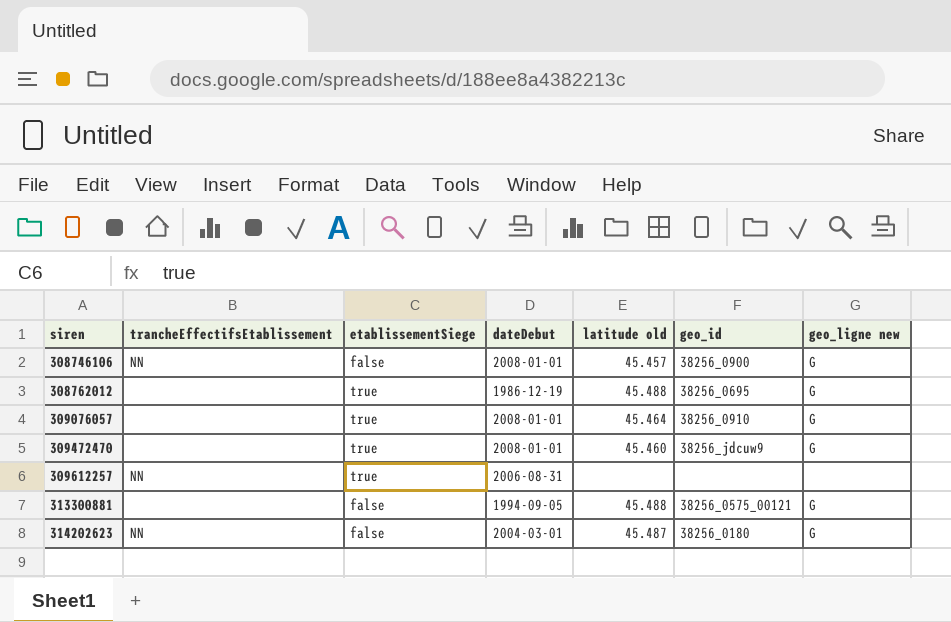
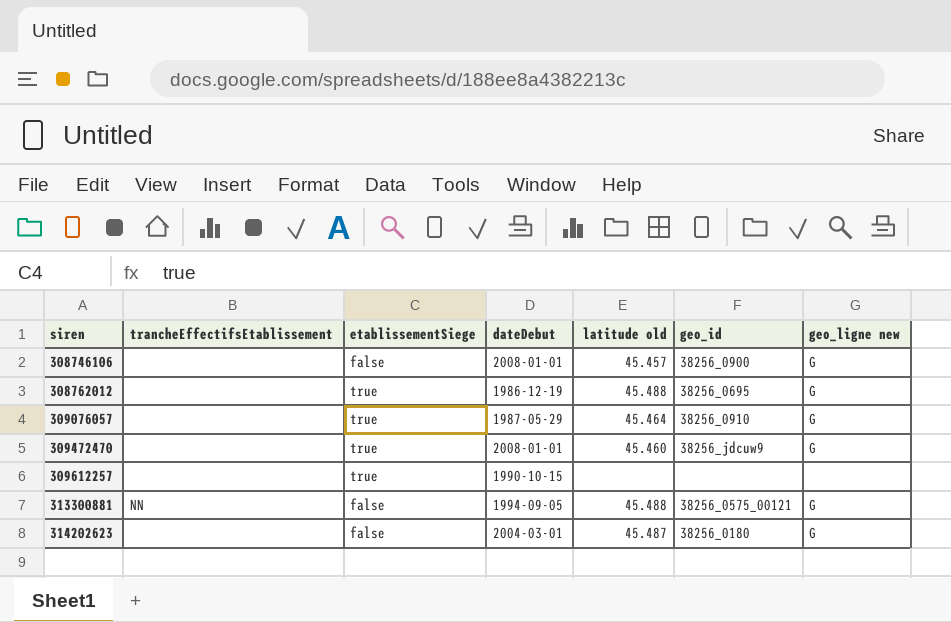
308746106 | trancheEffectifsEtablissement: NN -> none
309076057 | dateDebut: 2008-01-01 -> 1987-05-29
309612257 | trancheEffectifsEtablissement: NN -> none
309612257 | dateDebut: 2006-08-31 -> 1990-10-15
313300881 | trancheEffectifsEtablissement: none -> NN
314202623 | trancheEffectifsEtablissement: NN -> none

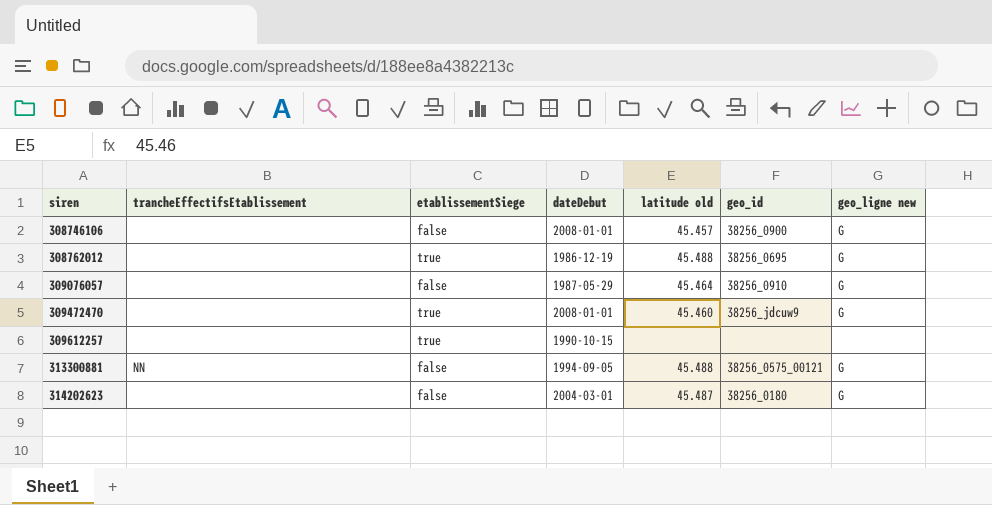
309076057 | etablissementSiege: true -> false

